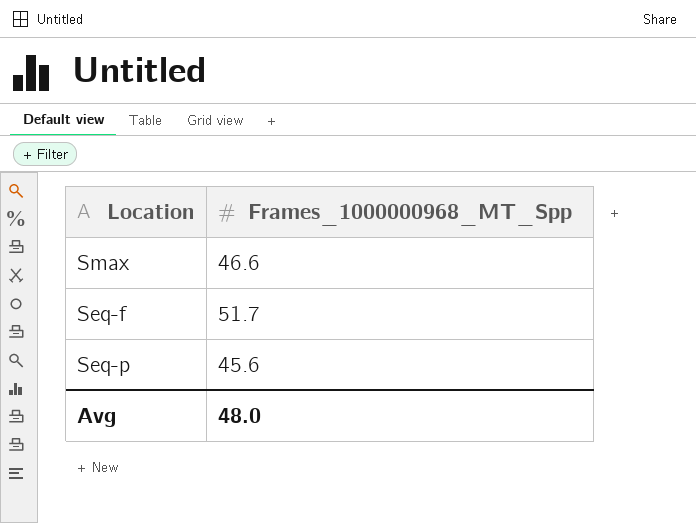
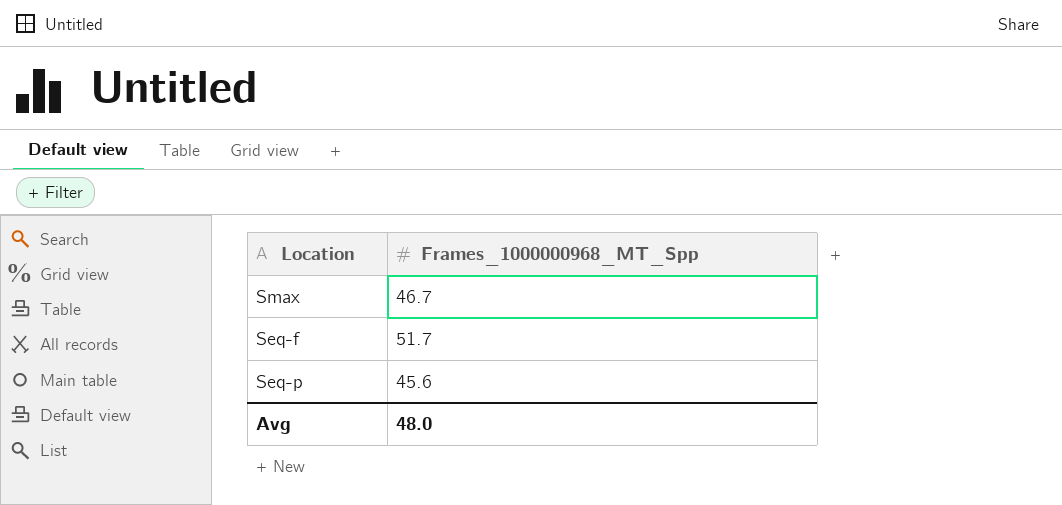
Smax | Frames_1000000968_MT_Spp: 46.6 -> 46.7

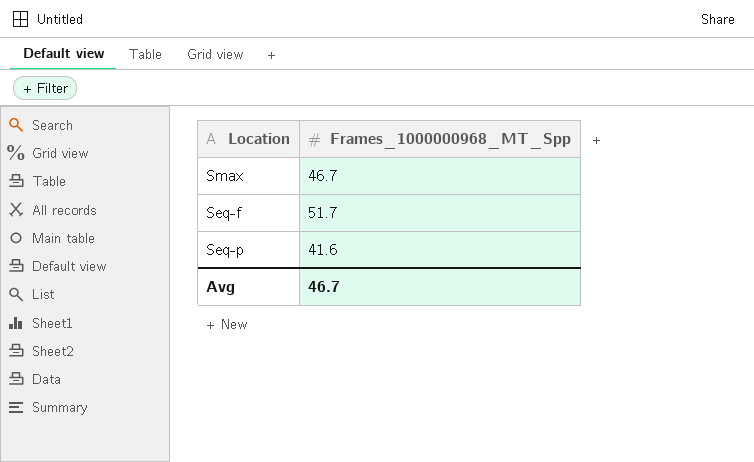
Seq-p | Frames_1000000968_MT_Spp: 45.6 -> 41.6
Avg | Frames_1000000968_MT_Spp: 48.0 -> 46.7

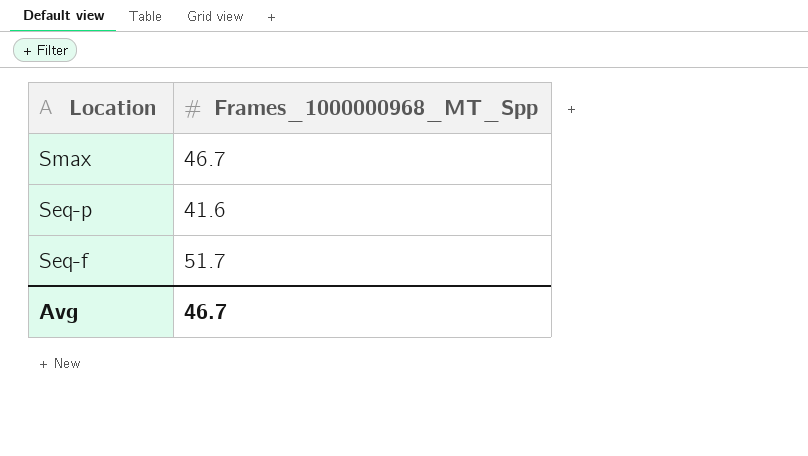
row order: none -> Location descending

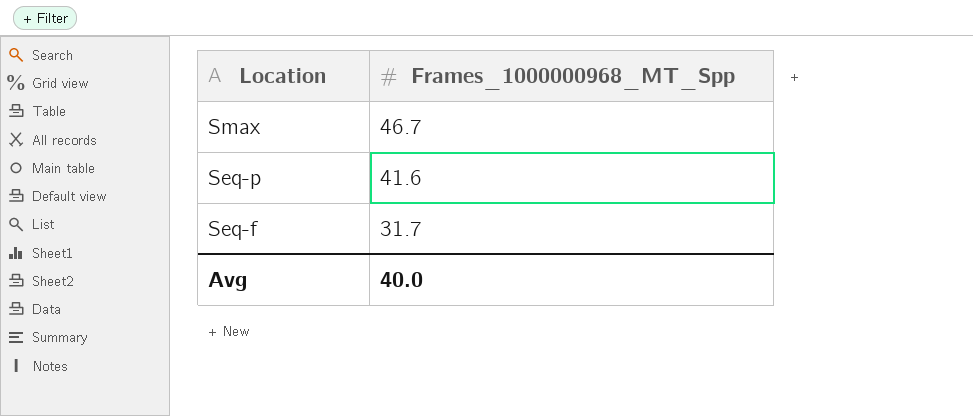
Seq-f | Frames_1000000968_MT_Spp: 51.7 -> 31.7
Avg | Frames_1000000968_MT_Spp: 46.7 -> 40.0

